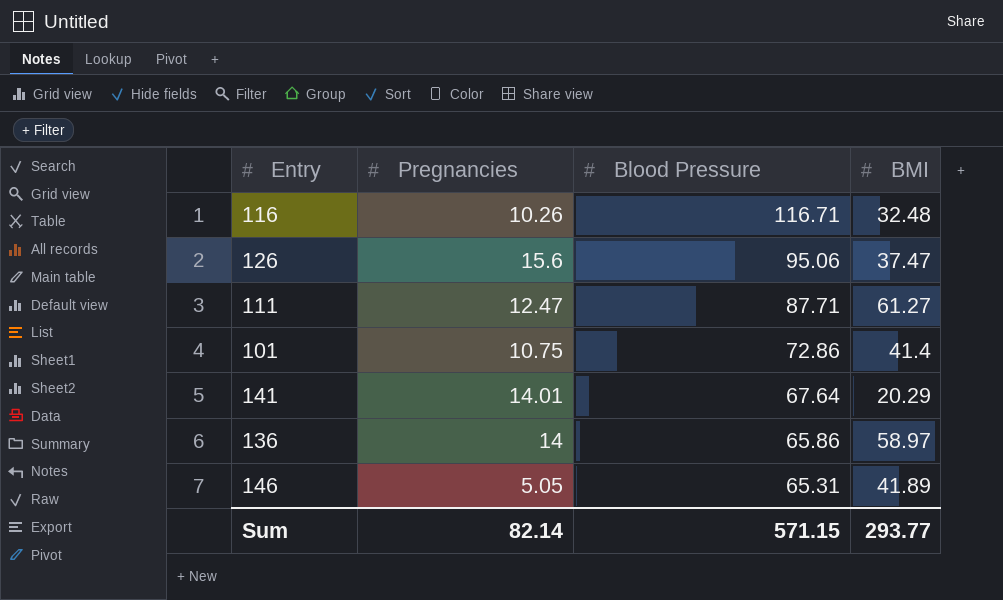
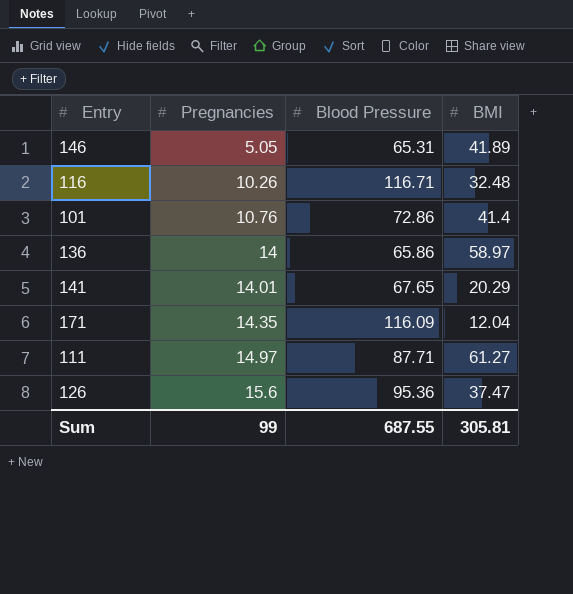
row order: Blood Pressure descending -> Pregnancies ascending
101 | Pregnancies: 10.75 -> 10.76
141 | Blood Pressure: 67.64 -> 67.65
row 171: none -> 14.35 | 116.09 | 12.04
111 | Pregnancies: 12.47 -> 14.97
126 | Blood Pressure: 95.06 -> 95.36
Sum | Pregnancies: 82.14 -> 99
Sum | Blood Pressure: 571.15 -> 687.55
Sum | BMI: 293.77 -> 305.81

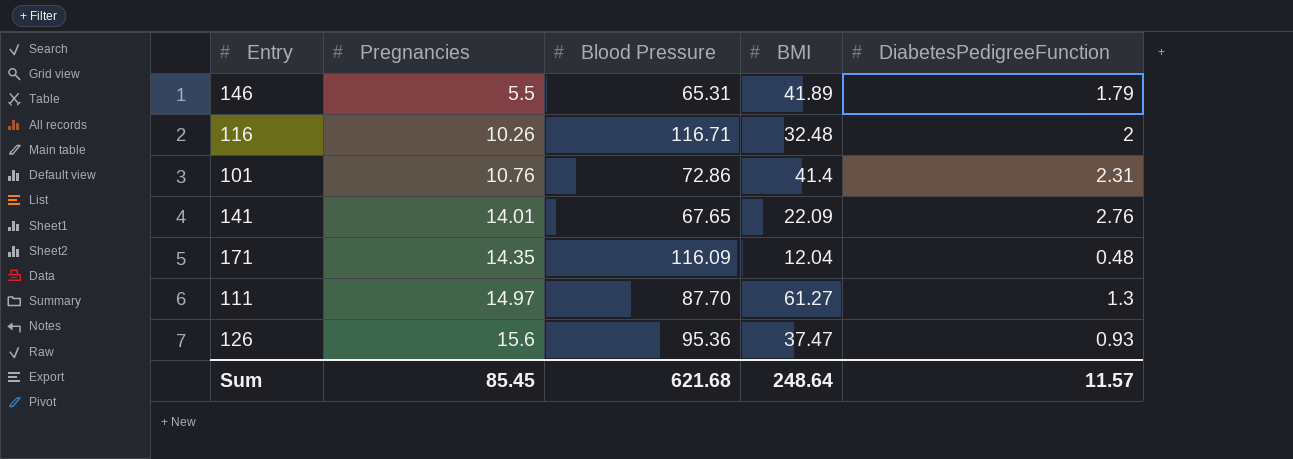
column DiabetesPedigreeFunction | position: none -> 5
row 136: 14 | 65.86 | 58.97 -> none
146 | Pregnancies: 5.05 -> 5.5
141 | BMI: 20.29 -> 22.09
111 | Blood Pressure: 87.71 -> 87.70
Sum | Pregnancies: 99 -> 85.45
Sum | Blood Pressure: 687.55 -> 621.68
Sum | BMI: 305.81 -> 248.64

